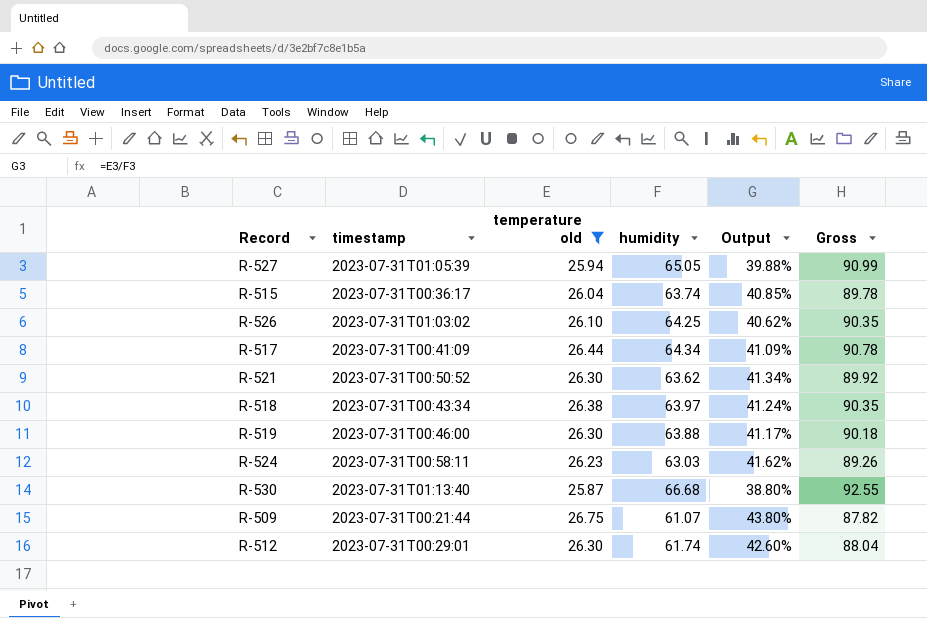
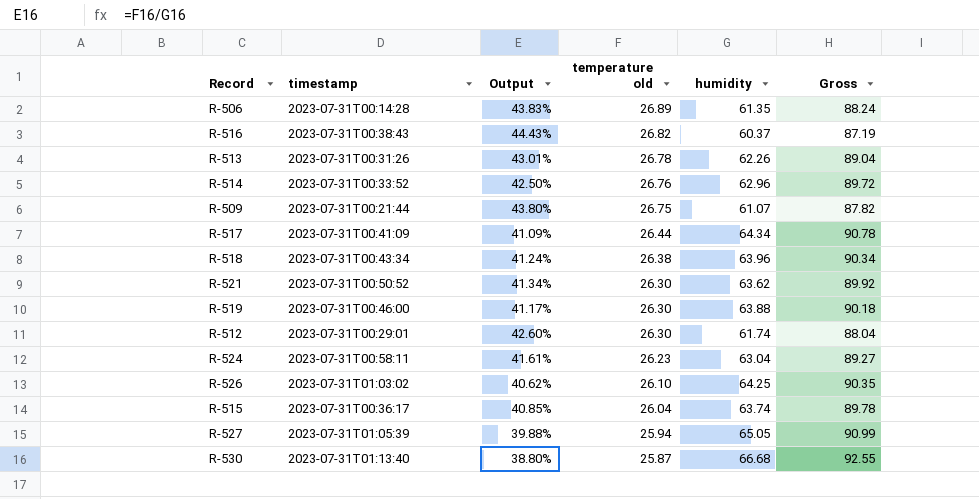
filter: temperature old <= 26.75 -> none
row order: none -> temperature old descending
column Output | position: 5 -> 3
R-518 | humidity: 63.97 -> 63.96
R-518 | Gross: 90.35 -> 90.34
R-524 | Output: 41.62% -> 41.61%
R-524 | humidity: 63.03 -> 63.04
R-524 | Gross: 89.26 -> 89.27

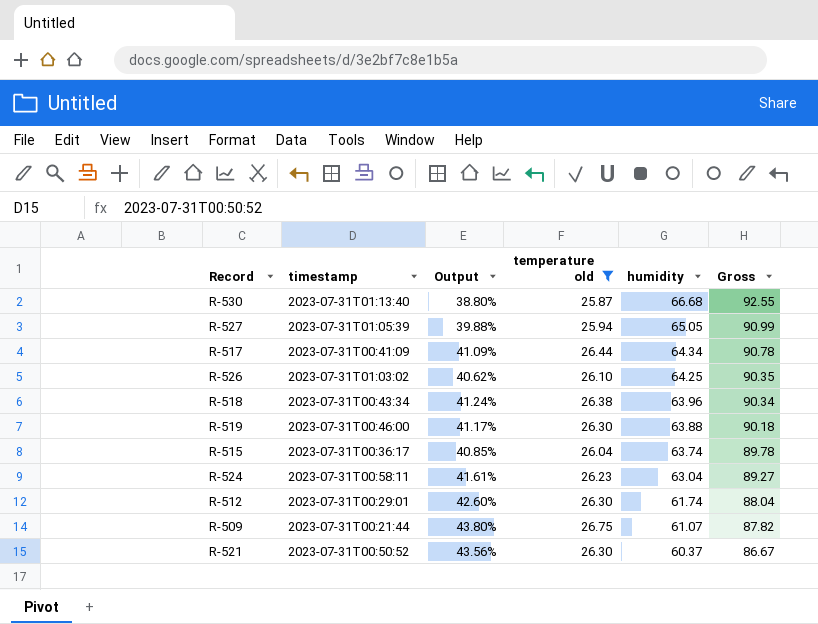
filter: none -> temperature old <= 26.75
row order: temperature old descending -> humidity descending
R-521 | Output: 41.34% -> 43.56%
R-521 | humidity: 63.62 -> 60.37
R-521 | Gross: 89.92 -> 86.67

